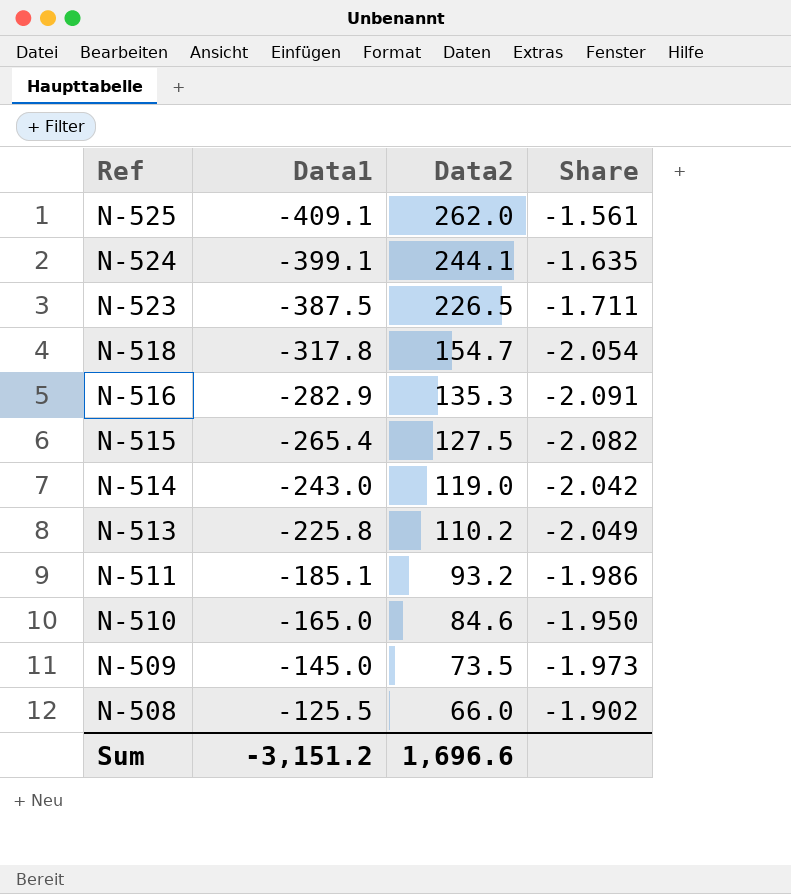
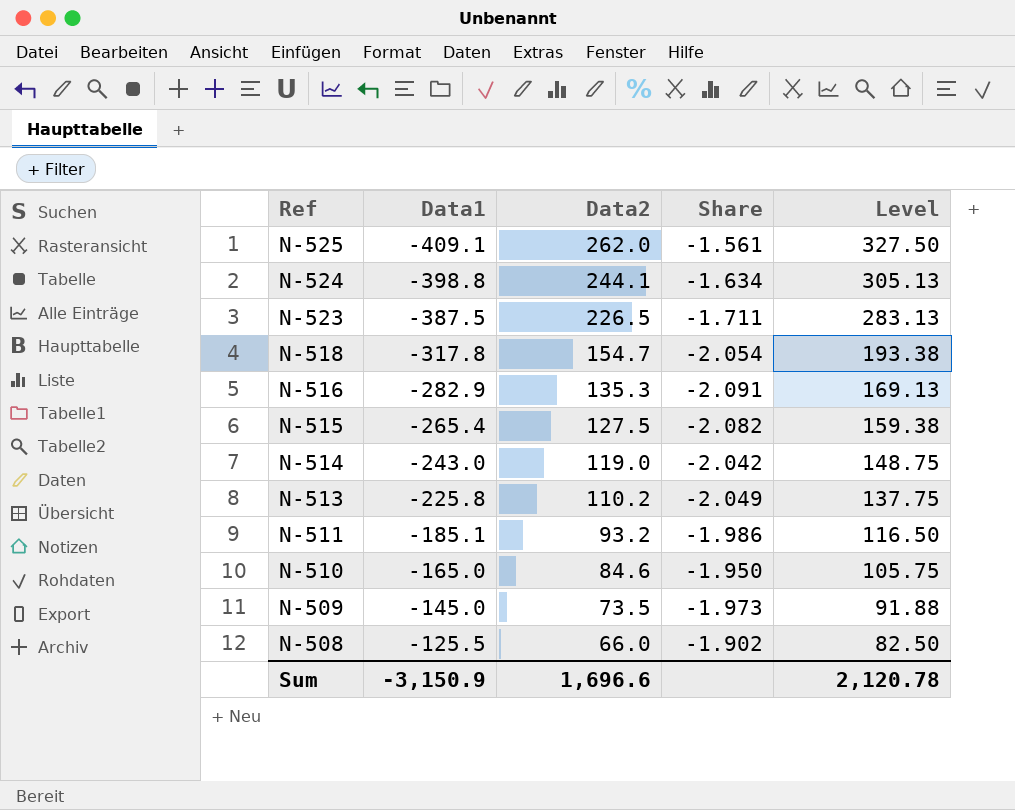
column Level | formula: none -> [Data2] * 1.25
N-524 | Data1: -399.1 -> -398.8
N-524 | Share: -1.635 -> -1.634
Sum | Data1: -3,151.2 -> -3,150.9

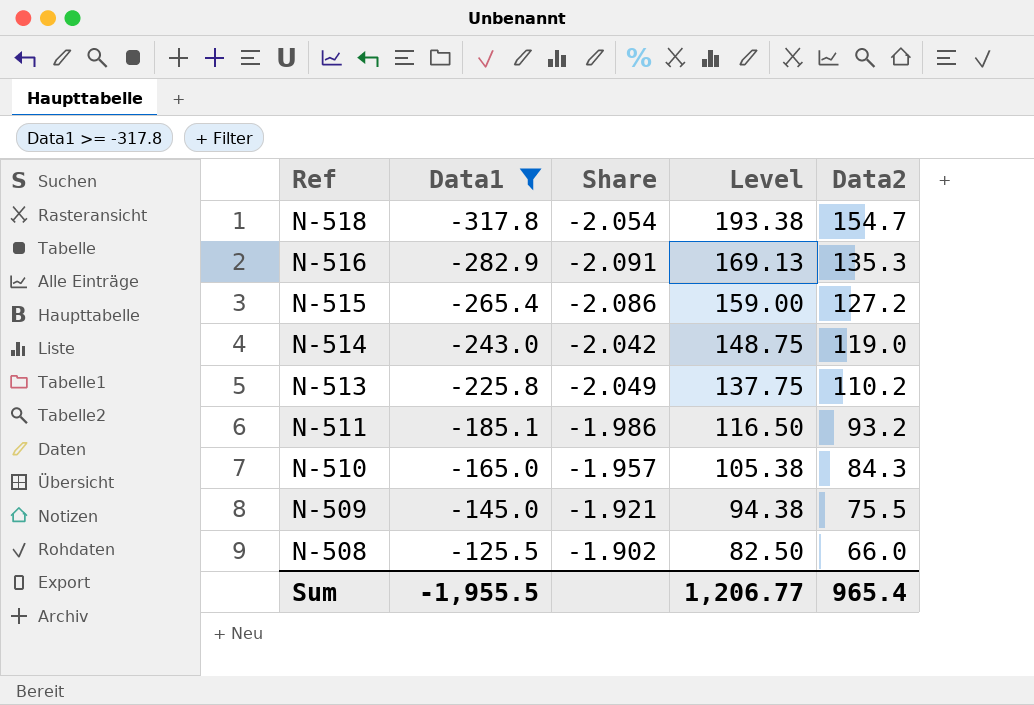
filter: none -> Data1 >= -317.8
column Data2 | position: 3 -> 5
N-515 | Share: -2.082 -> -2.086
N-515 | Level: 159.38 -> 159.00
N-515 | Data2: 127.5 -> 127.2
N-510 | Share: -1.950 -> -1.957
N-510 | Level: 105.75 -> 105.38
N-510 | Data2: 84.6 -> 84.3
N-509 | Share: -1.973 -> -1.921
N-509 | Level: 91.88 -> 94.38
N-509 | Data2: 73.5 -> 75.5
Sum | Data1: -3,150.9 -> -1,955.5
Sum | Level: 2,120.78 -> 1,206.77
Sum | Data2: 1,696.6 -> 965.4

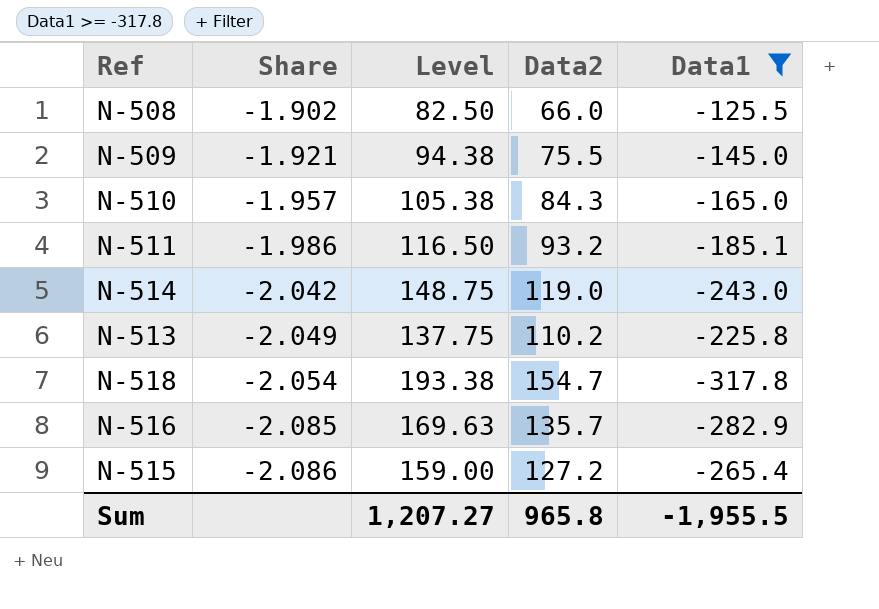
row order: Ref descending -> Share descending
column Data1 | position: 2 -> 5
N-516 | Share: -2.091 -> -2.085
N-516 | Level: 169.13 -> 169.63
N-516 | Data2: 135.3 -> 135.7
Sum | Level: 1,206.77 -> 1,207.27
Sum | Data2: 965.4 -> 965.8

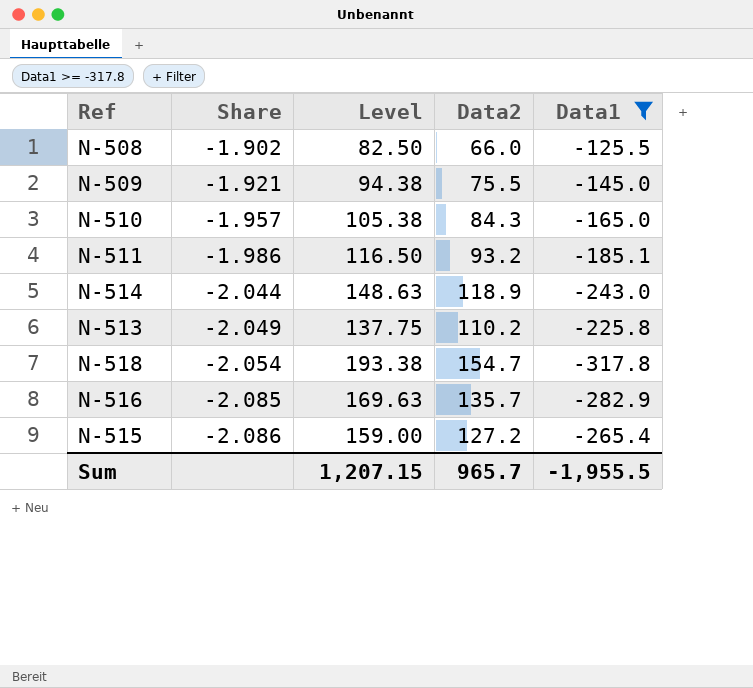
N-514 | Share: -2.042 -> -2.044
N-514 | Level: 148.75 -> 148.63
N-514 | Data2: 119.0 -> 118.9
Sum | Level: 1,207.27 -> 1,207.15
Sum | Data2: 965.8 -> 965.7

